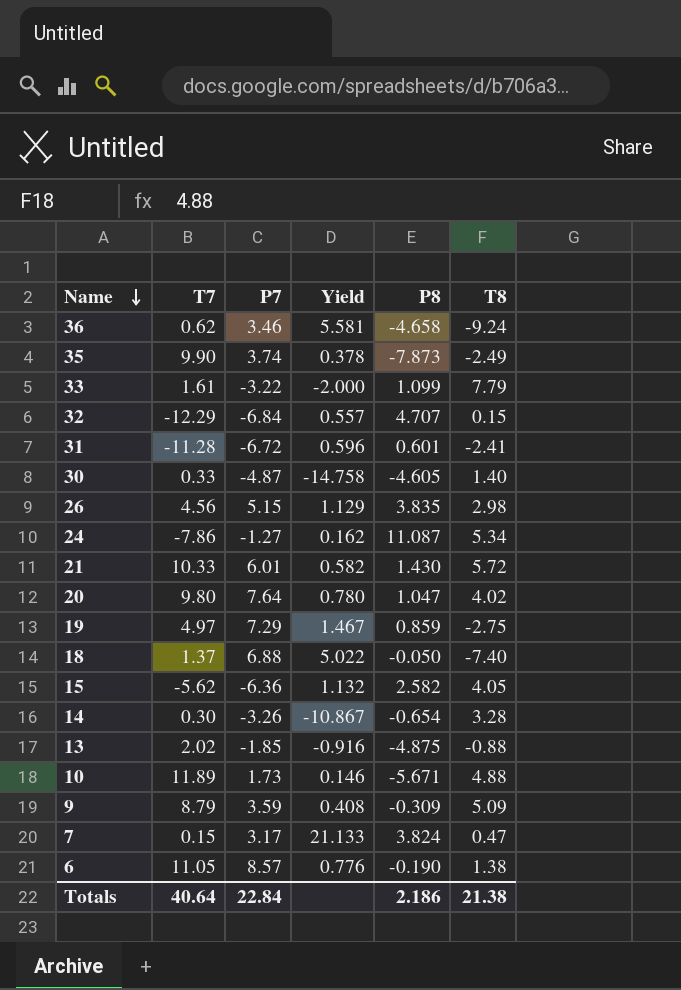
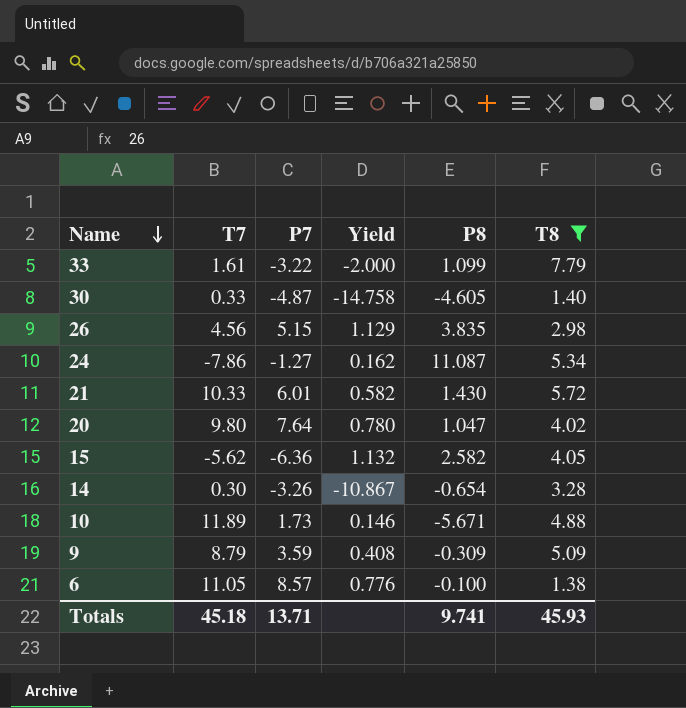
filter: none -> T8 >= 1.38
6 | P8: -0.190 -> -0.100
Totals | T7: 40.64 -> 45.18
Totals | P7: 22.84 -> 13.71
Totals | P8: 2.186 -> 9.741
Totals | T8: 21.38 -> 45.93

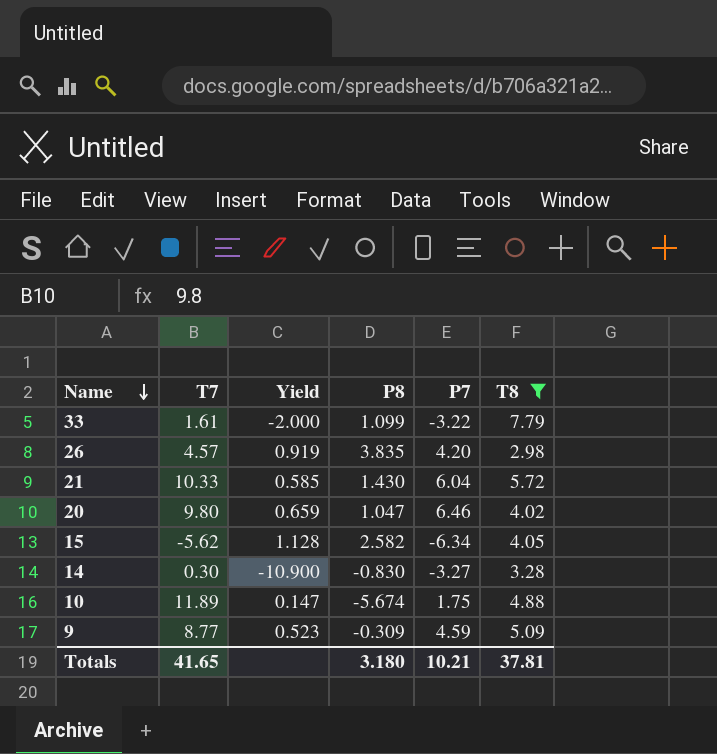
column P7 | position: 3 -> 5
row 30: 0.33 | -4.87 | -14.758 | -4.605 | 1.40 -> none
row 24: -7.86 | -1.27 | 0.162 | 11.087 | 5.34 -> none
row 6: 11.05 | 8.57 | 0.776 | -0.100 | 1.38 -> none
26 | T7: 4.56 -> 4.57
26 | Yield: 1.129 -> 0.919
26 | P7: 5.15 -> 4.20
21 | Yield: 0.582 -> 0.585
21 | P7: 6.01 -> 6.04
20 | Yield: 0.780 -> 0.659
20 | P7: 7.64 -> 6.46
15 | Yield: 1.132 -> 1.128
15 | P7: -6.36 -> -6.34
14 | Yield: -10.867 -> -10.900
14 | P8: -0.654 -> -0.830
14 | P7: -3.26 -> -3.27
10 | Yield: 0.146 -> 0.147
10 | P8: -5.671 -> -5.674
10 | P7: 1.73 -> 1.75
9 | T7: 8.79 -> 8.77
9 | Yield: 0.408 -> 0.523
9 | P7: 3.59 -> 4.59
Totals | T7: 45.18 -> 41.65
Totals | P8: 9.741 -> 3.180
Totals | P7: 13.71 -> 10.21
Totals | T8: 45.93 -> 37.81

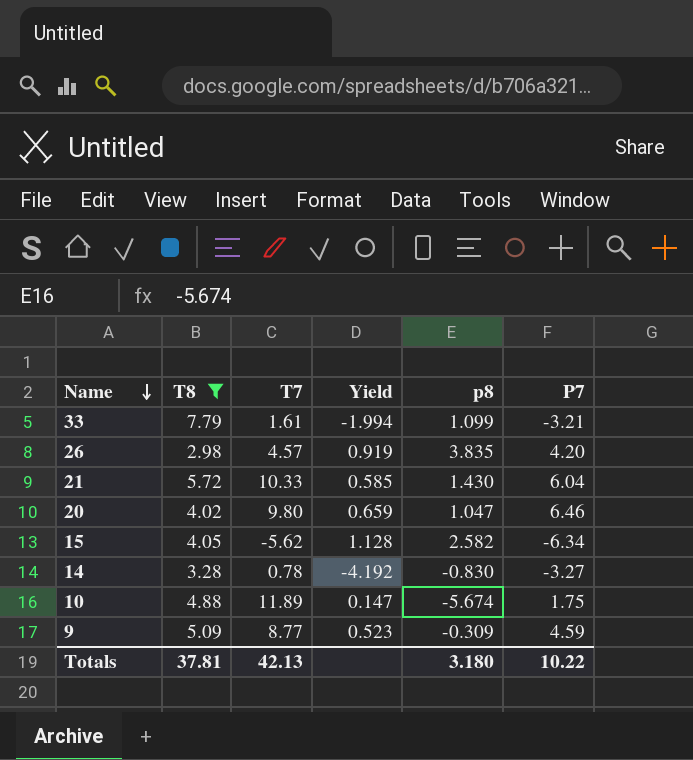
column T8 | position: 6 -> 2
column name: P8 -> p8
33 | Yield: -2.000 -> -1.994
33 | P7: -3.22 -> -3.21
14 | T7: 0.30 -> 0.78
14 | Yield: -10.900 -> -4.192
Totals | T7: 41.65 -> 42.13
Totals | P7: 10.21 -> 10.22

